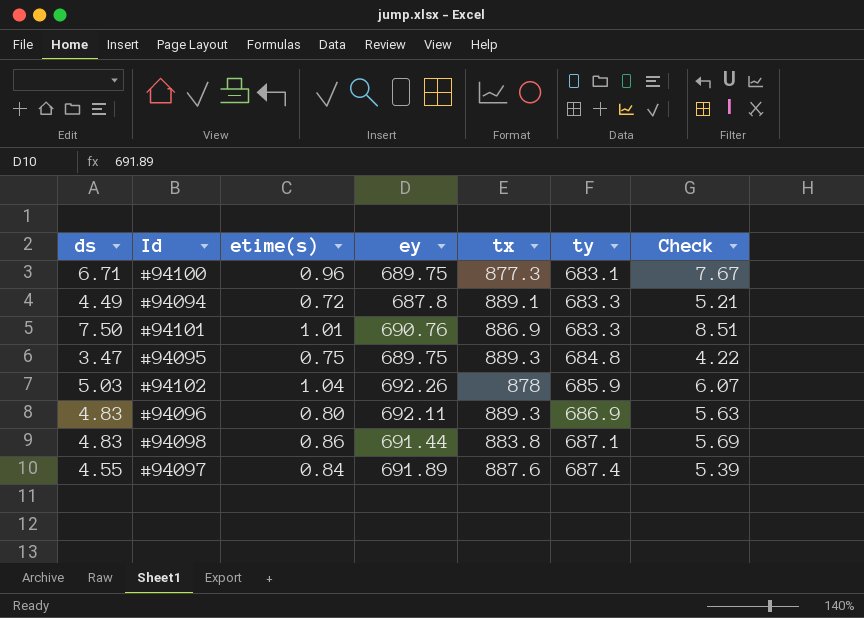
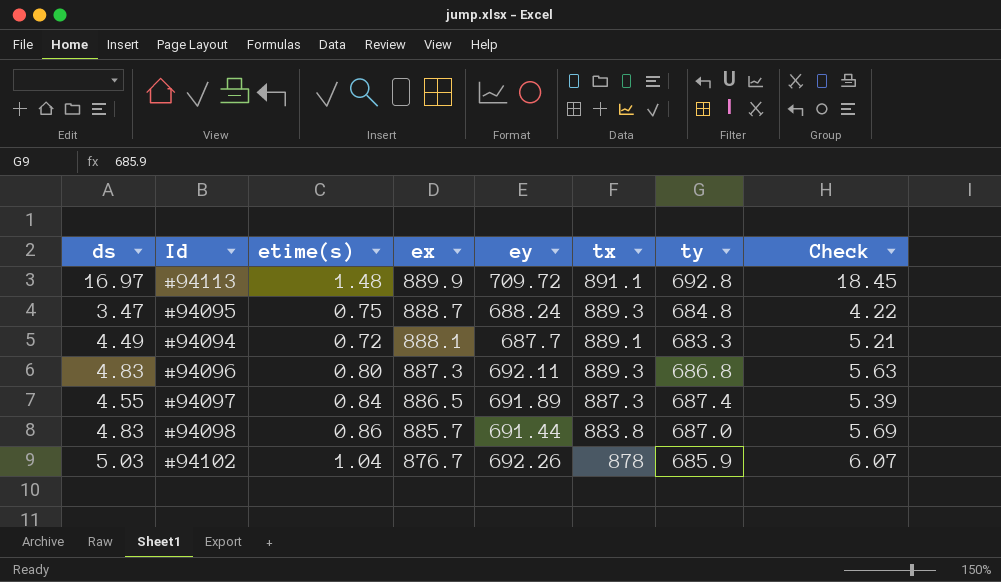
row order: ty ascending -> ex descending
column ex | position: none -> 4
row #94100: 6.71 | 0.96 | 689.75 | 877.3 | 683.1 | 7.67 -> none
row #94101: 7.50 | 1.01 | 690.76 | 886.9 | 683.3 | 8.51 -> none
row #94113: none -> 16.97 | 1.48 | 889.9 | 709.72 | 891.1 | 692.8 | 18.45
#94095 | ey: 689.75 -> 688.24
#94094 | ey: 687.8 -> 687.7
#94096 | ty: 686.9 -> 686.8
#94097 | tx: 887.6 -> 887.3
#94098 | ty: 687.1 -> 687.0

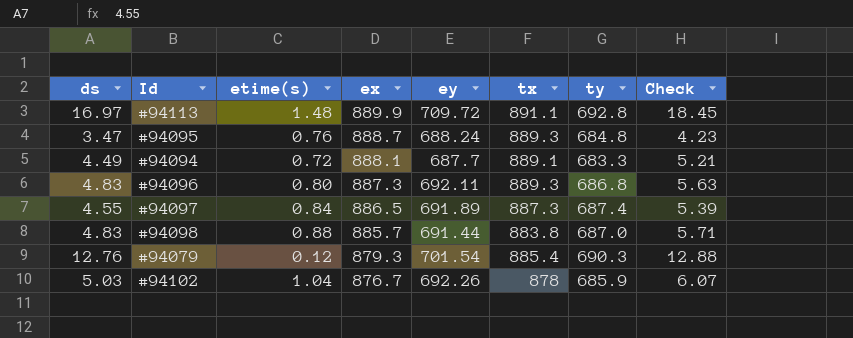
#94095 | etime(s): 0.75 -> 0.76
#94095 | Check: 4.22 -> 4.23
#94098 | etime(s): 0.86 -> 0.88
#94098 | Check: 5.69 -> 5.71
row #94079: none -> 12.76 | 0.12 | 879.3 | 701.54 | 885.4 | 690.3 | 12.88

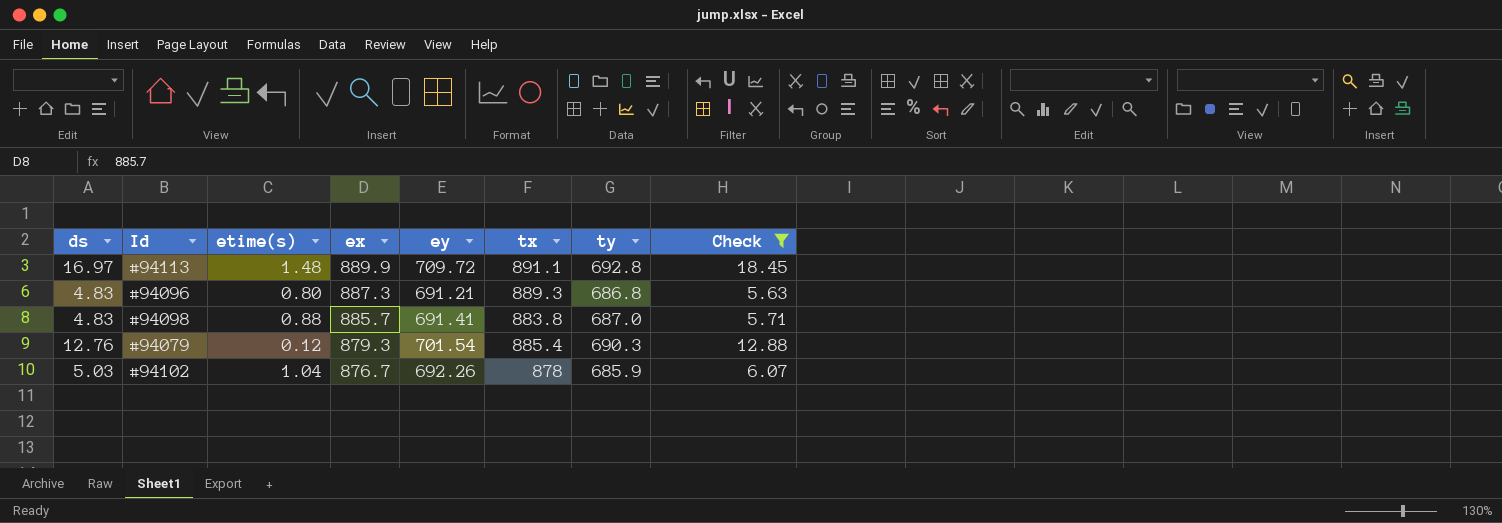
filter: none -> Check >= 5.63
#94096 | ey: 692.11 -> 691.21
#94098 | ey: 691.44 -> 691.41

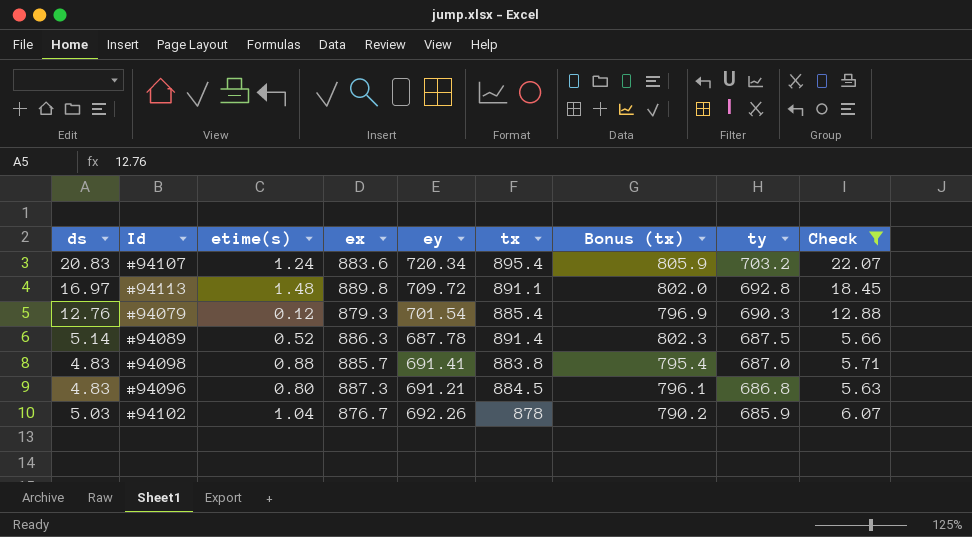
row order: ex descending -> ty descending
column Bonus (tx) | formula: none -> [tx] * 0.9
row #94107: none -> 20.83 | 1.24 | 883.6 | 720.34 | 895.4 | 805.9 | 703.2 | 22.07
#94113 | ex: 889.9 -> 889.8
row #94089: none -> 5.14 | 0.52 | 886.3 | 687.78 | 891.4 | 802.3 | 687.5 | 5.66
#94096 | tx: 889.3 -> 884.5

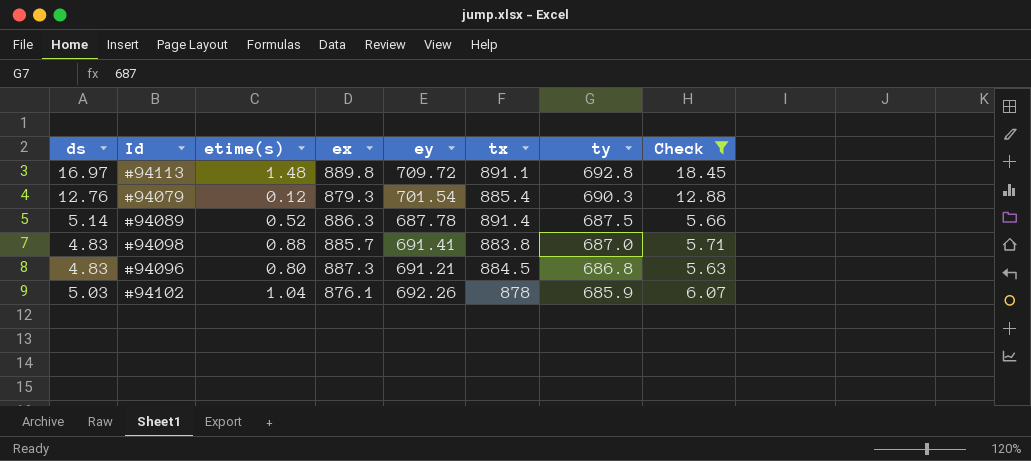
column Bonus (tx) | formula: [tx] * 0.9 -> none
row #94107: 20.83 | 1.24 | 883.6 | 720.34 | 895.4 | 805.9 | 703.2 | 22.07 -> none
#94102 | ex: 876.7 -> 876.1

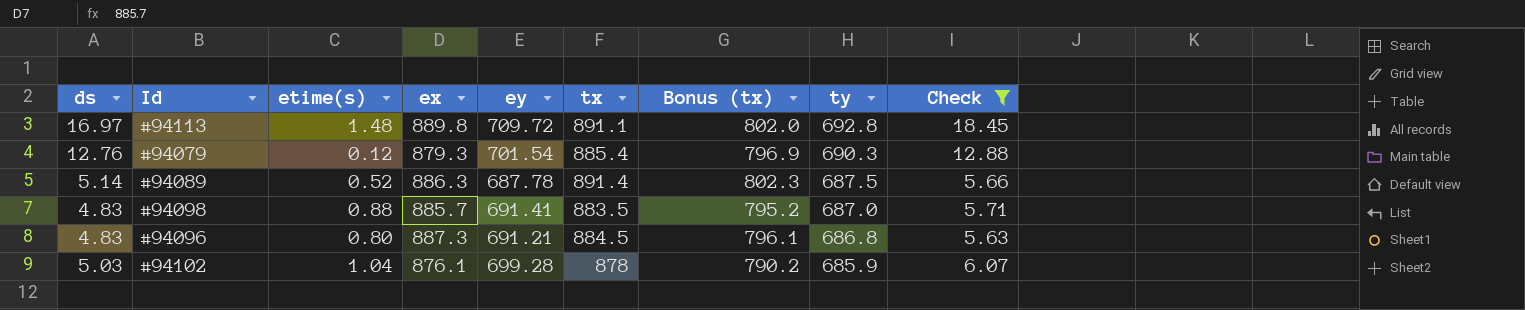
column Bonus (tx) | formula: none -> [tx] * 0.9
#94098 | tx: 883.8 -> 883.5
#94102 | ey: 692.26 -> 699.28

